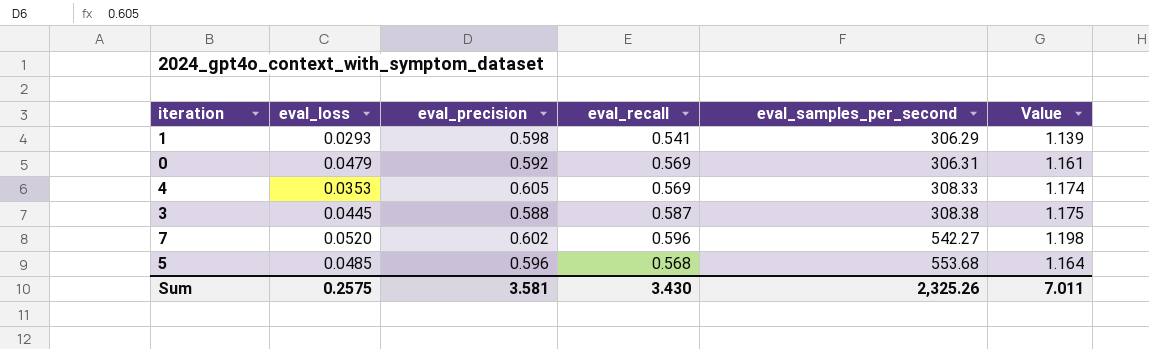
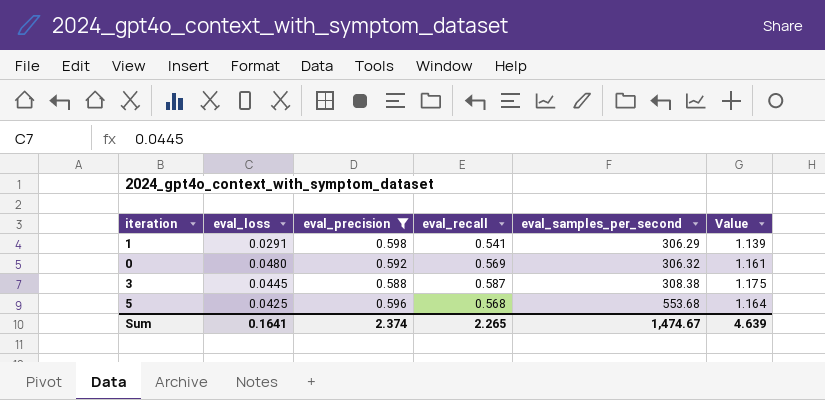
filter: none -> eval_precision <= 0.598
1 | eval_loss: 0.0293 -> 0.0291
0 | eval_loss: 0.0479 -> 0.0480
0 | eval_samples_per_second: 306.31 -> 306.32
5 | eval_loss: 0.0485 -> 0.0425
Sum | eval_loss: 0.2575 -> 0.1641
Sum | eval_precision: 3.581 -> 2.374
Sum | eval_recall: 3.430 -> 2.265
Sum | eval_samples_per_second: 2,325.26 -> 1,474.67
Sum | Value: 7.011 -> 4.639

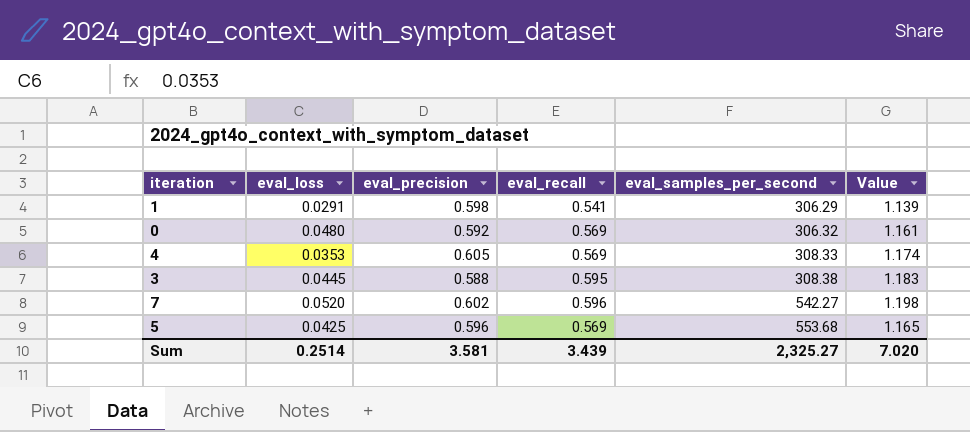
filter: eval_precision <= 0.598 -> none
3 | eval_recall: 0.587 -> 0.595
3 | Value: 1.175 -> 1.183
5 | eval_recall: 0.568 -> 0.569
5 | Value: 1.164 -> 1.165
Sum | eval_loss: 0.1641 -> 0.2514
Sum | eval_precision: 2.374 -> 3.581
Sum | eval_recall: 2.265 -> 3.439
Sum | eval_samples_per_second: 1,474.67 -> 2,325.27
Sum | Value: 4.639 -> 7.020

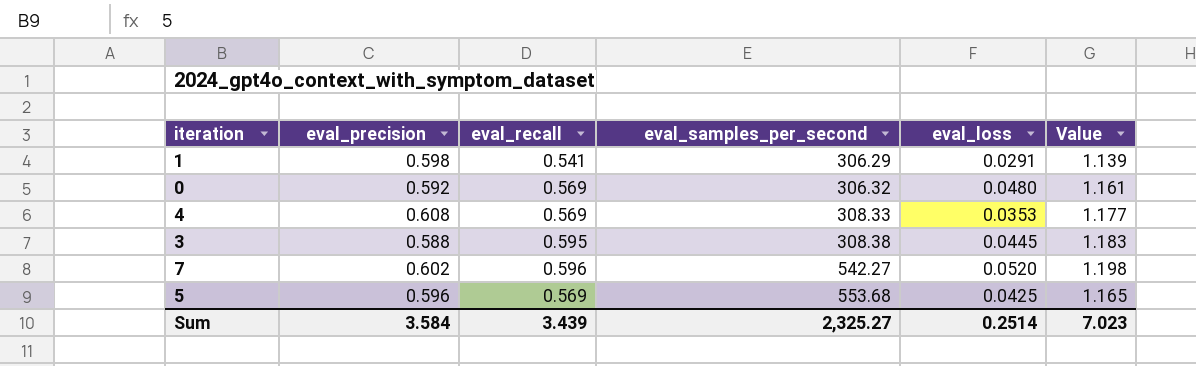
column eval_loss | position: 2 -> 5
4 | eval_precision: 0.605 -> 0.608
4 | Value: 1.174 -> 1.177
Sum | eval_precision: 3.581 -> 3.584
Sum | Value: 7.020 -> 7.023

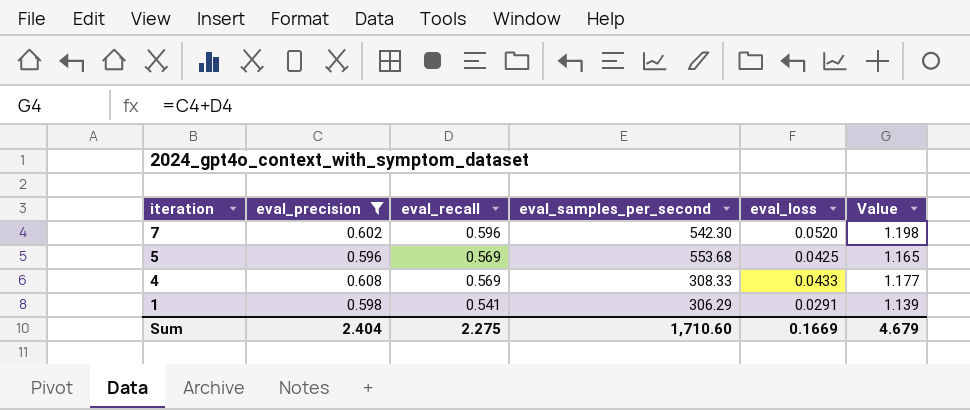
filter: none -> eval_precision >= 0.596
row order: eval_samples_per_second ascending -> iteration descending
7 | eval_samples_per_second: 542.27 -> 542.30
4 | eval_loss: 0.0353 -> 0.0433
Sum | eval_precision: 3.584 -> 2.404
Sum | eval_recall: 3.439 -> 2.275
Sum | eval_samples_per_second: 2,325.27 -> 1,710.60
Sum | eval_loss: 0.2514 -> 0.1669
Sum | Value: 7.023 -> 4.679

